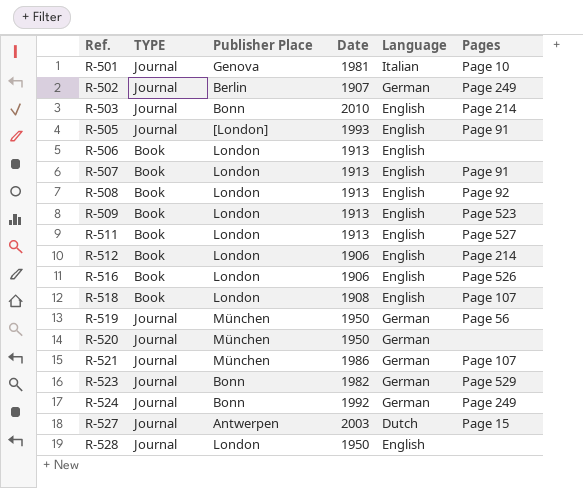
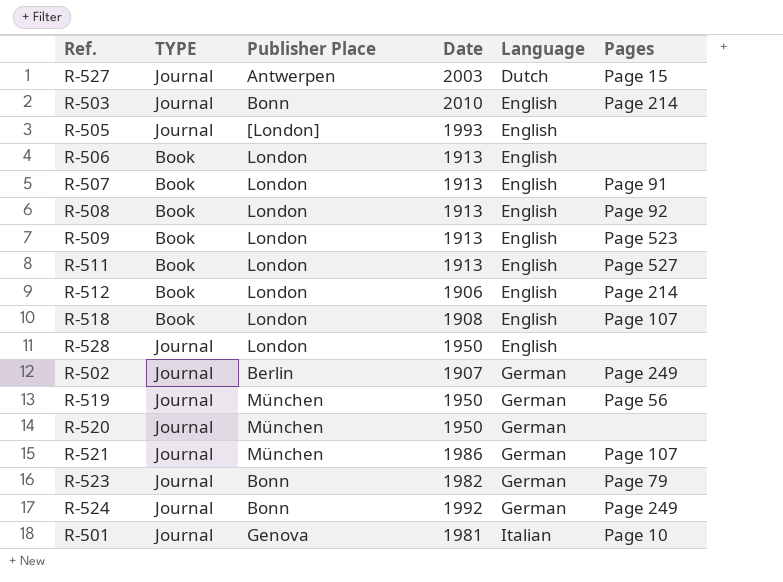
row order: Ref. ascending -> Language ascending
row R-516: Book | London | 1906 | English | Page 526 -> none
R-505 | Pages: Page 91 -> none
R-523 | Pages: Page 529 -> Page 79

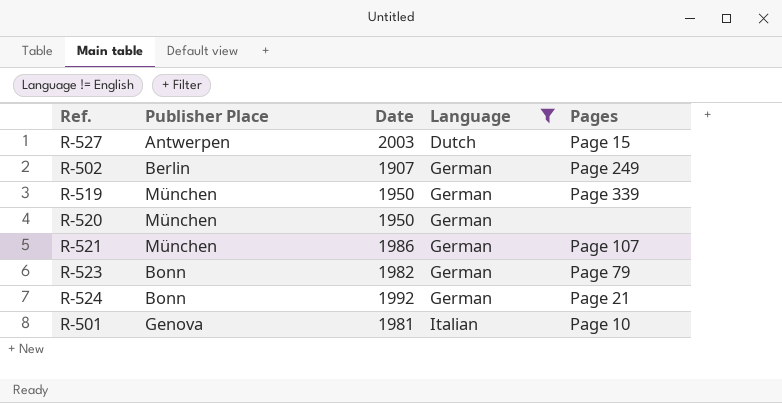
filter: none -> Language != English
column TYPE | position: 2 -> none
R-519 | Pages: Page 56 -> Page 339
R-524 | Pages: Page 249 -> Page 21

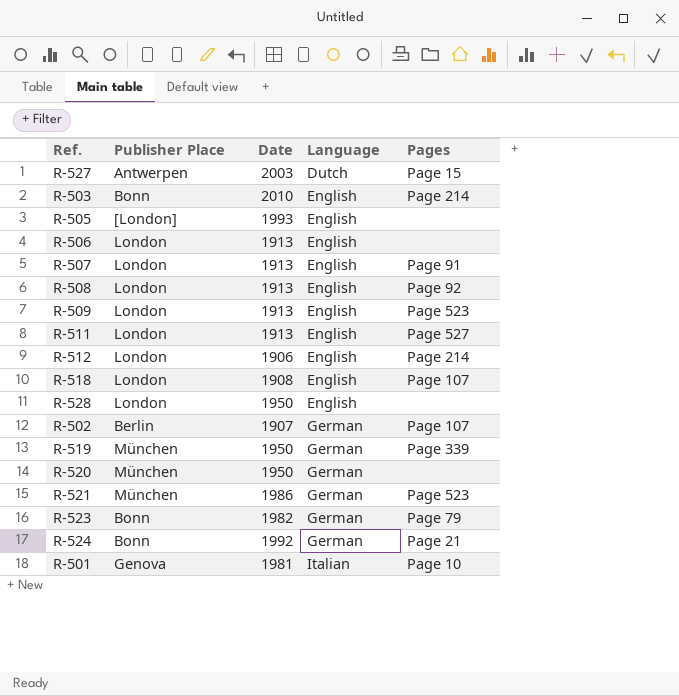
filter: Language != English -> none
R-502 | Pages: Page 249 -> Page 107
R-521 | Pages: Page 107 -> Page 523

